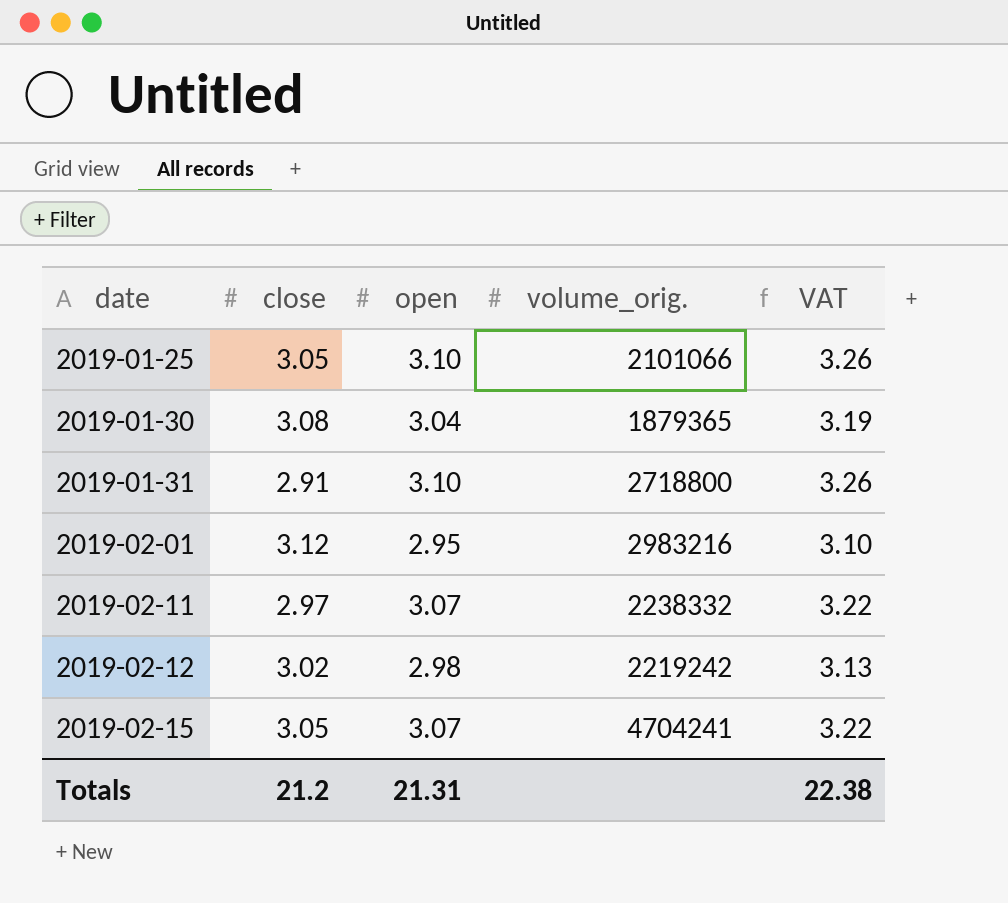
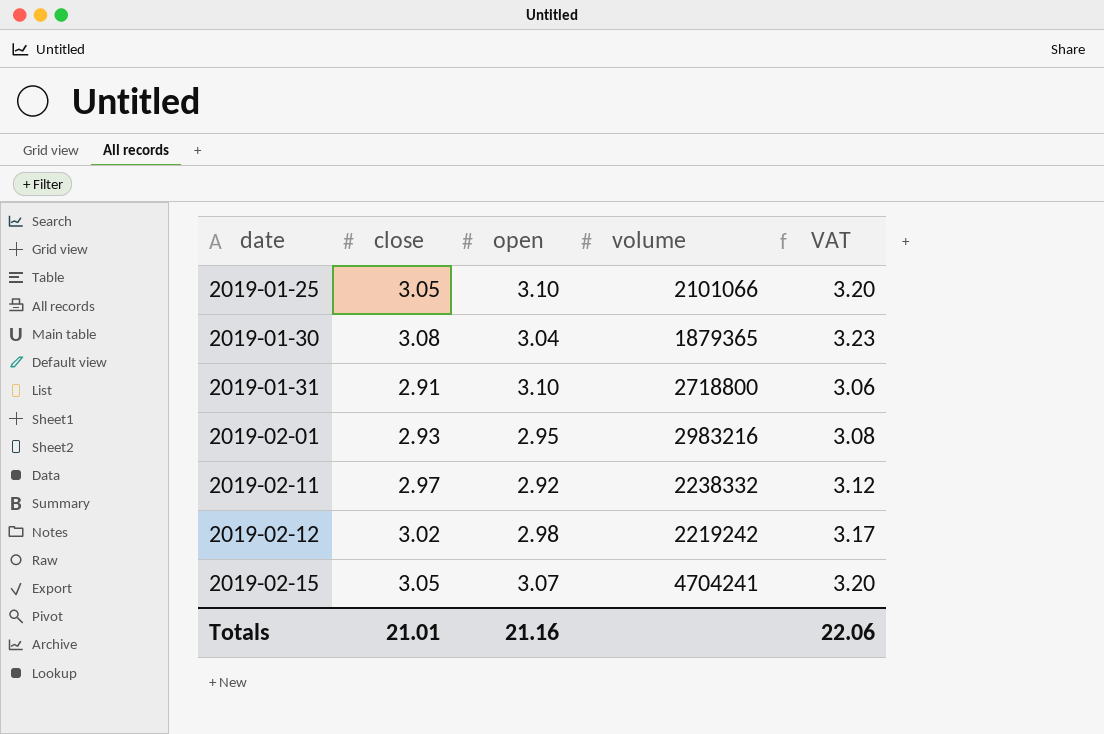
column name: volume_orig. -> volume
column VAT | formula: [open] * 1.05 -> [close] * 1.05
2019-02-01 | close: 3.12 -> 2.93
2019-02-11 | open: 3.07 -> 2.92
Totals | close: 21.2 -> 21.01
Totals | open: 21.31 -> 21.16
Totals | VAT: 22.38 -> 22.06

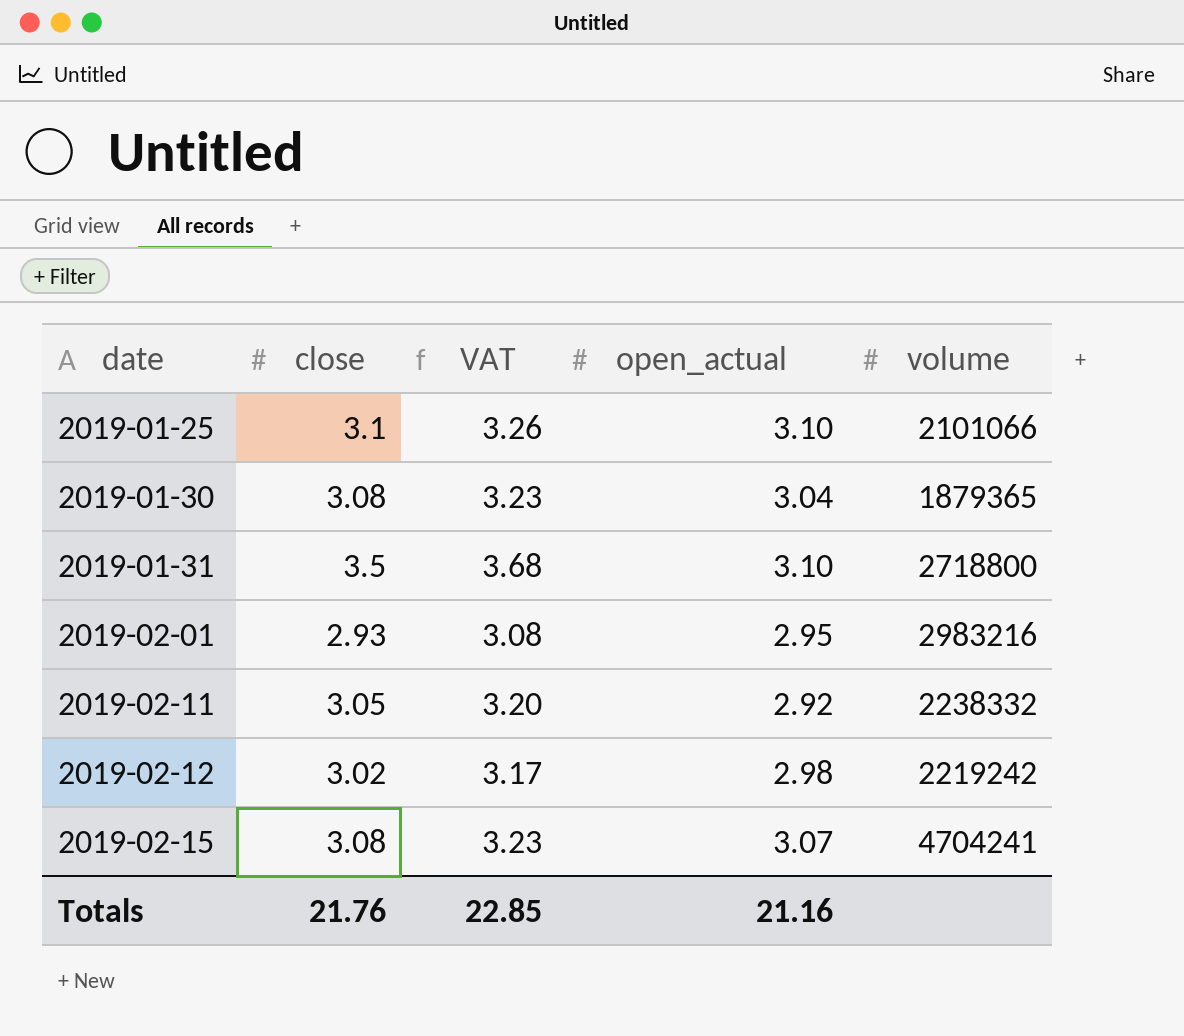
column VAT | position: 5 -> 3
column name: open -> open_actual
2019-01-25 | close: 3.05 -> 3.1
2019-01-25 | VAT: 3.20 -> 3.26
2019-01-31 | close: 2.91 -> 3.5
2019-01-31 | VAT: 3.06 -> 3.68
2019-02-11 | close: 2.97 -> 3.05
2019-02-11 | VAT: 3.12 -> 3.20
2019-02-15 | close: 3.05 -> 3.08
2019-02-15 | VAT: 3.20 -> 3.23
Totals | close: 21.01 -> 21.76
Totals | VAT: 22.06 -> 22.85

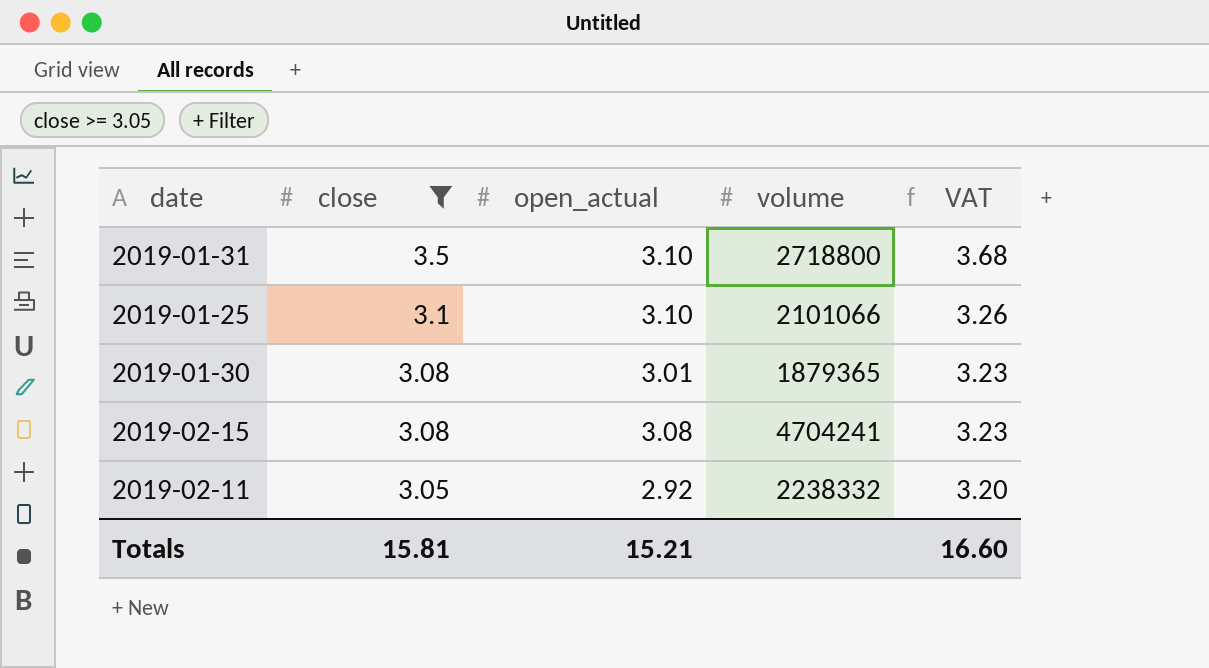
filter: none -> close >= 3.05
row order: date ascending -> close descending
column VAT | position: 3 -> 5
2019-01-30 | open_actual: 3.04 -> 3.01
2019-02-15 | open_actual: 3.07 -> 3.08
Totals | close: 21.76 -> 15.81
Totals | open_actual: 21.16 -> 15.21
Totals | VAT: 22.85 -> 16.60

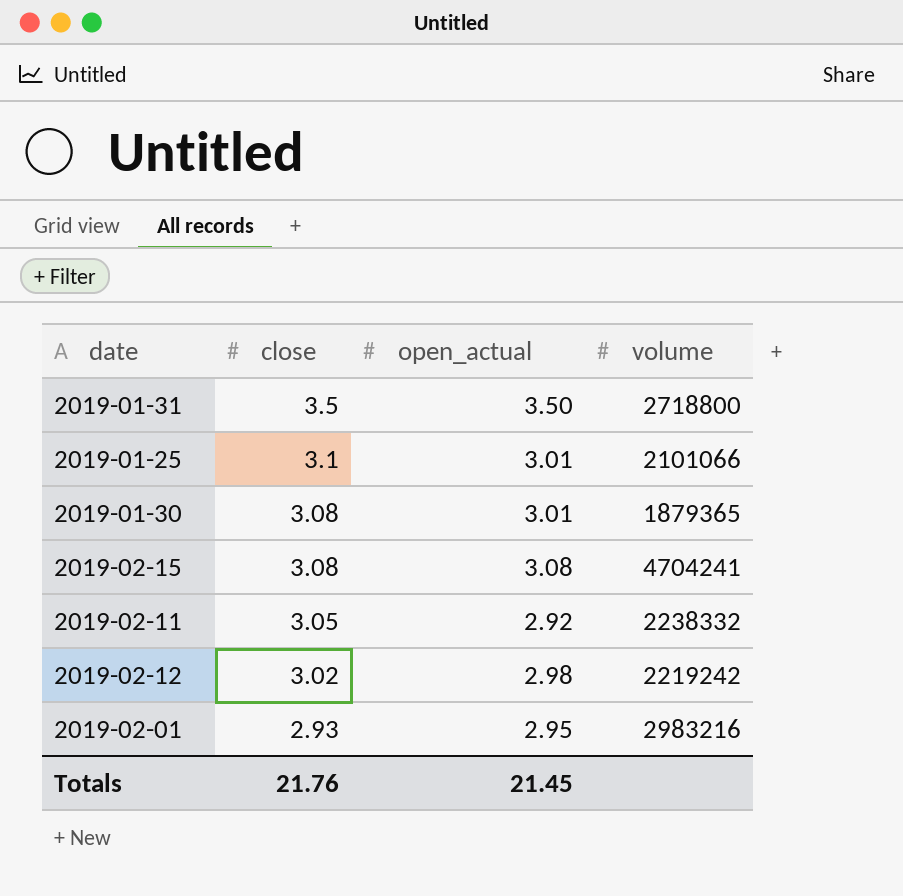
filter: close >= 3.05 -> none
column VAT | formula: [close] * 1.05 -> none
2019-01-31 | open_actual: 3.10 -> 3.50
2019-01-25 | open_actual: 3.10 -> 3.01
Totals | close: 15.81 -> 21.76
Totals | open_actual: 15.21 -> 21.45

